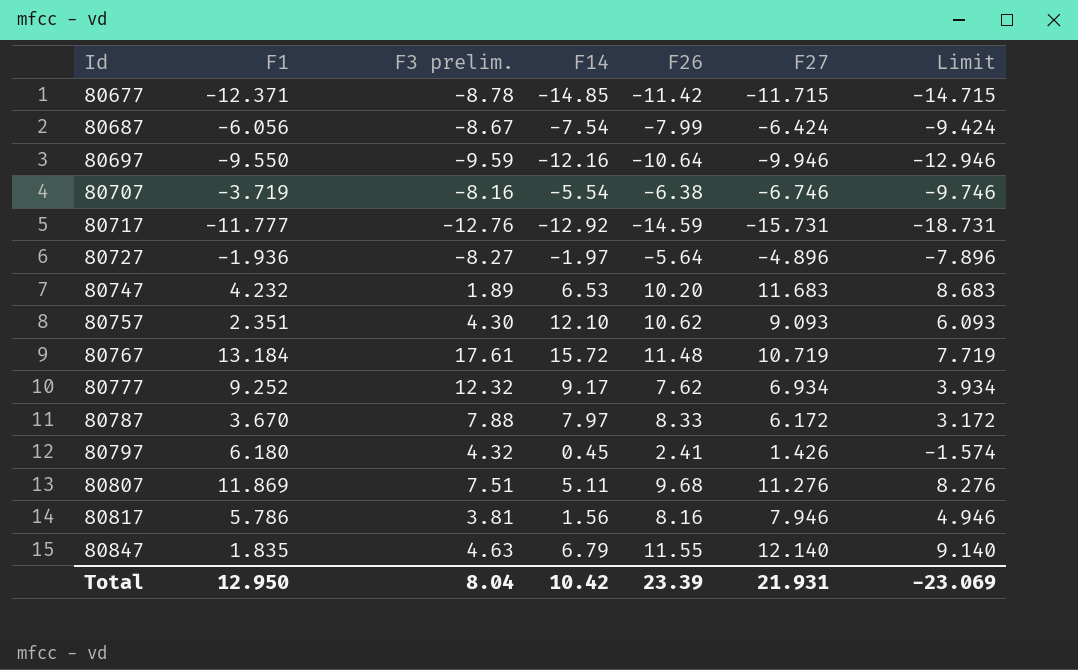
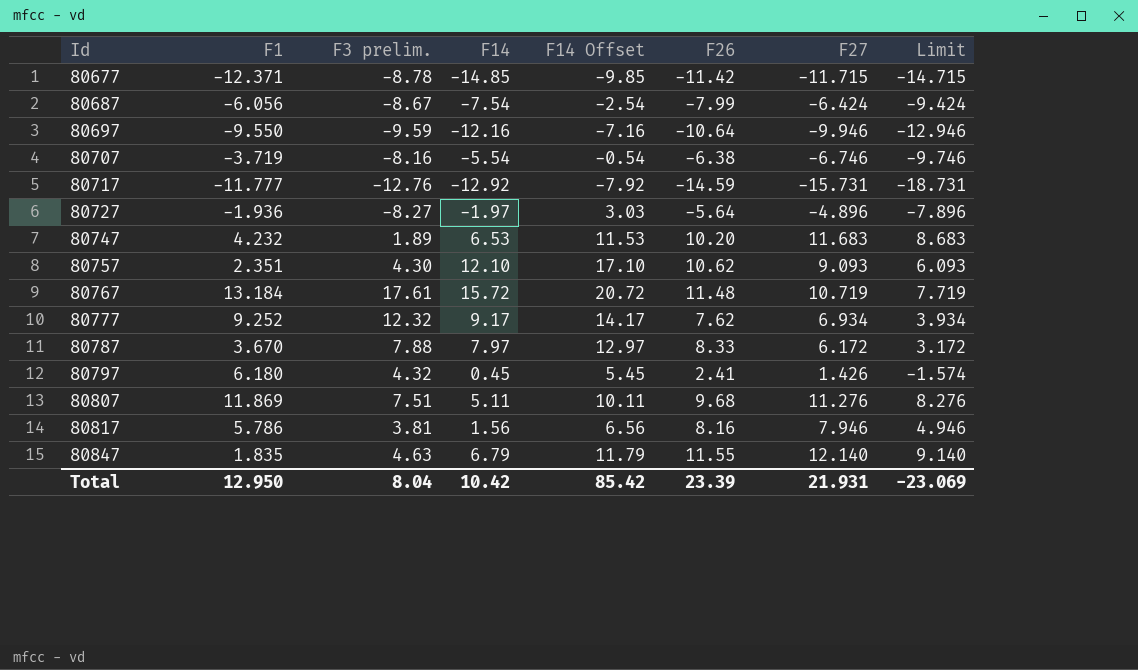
column F14 Offset | formula: none -> [F14] + 5

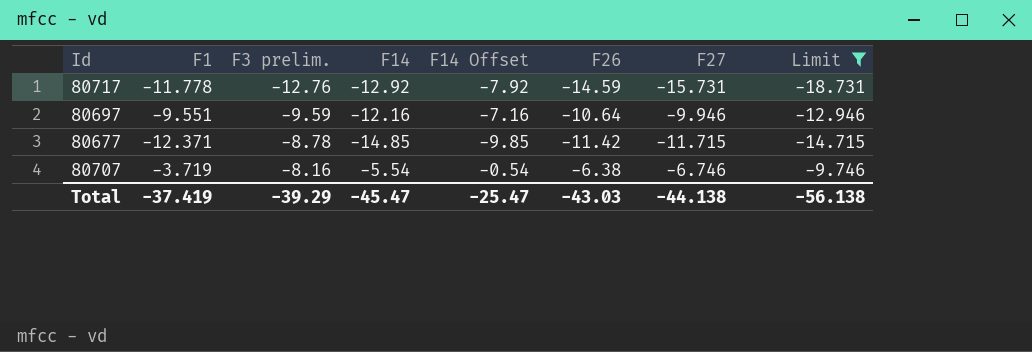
filter: none -> Limit <= -9.746
row order: Id ascending -> F3 prelim. ascending
80717 | F1: -11.777 -> -11.778
80697 | F1: -9.550 -> -9.551
Total | F1: 12.950 -> -37.419
Total | F3 prelim.: 8.04 -> -39.29
Total | F14: 10.42 -> -45.47
Total | F14 Offset: 85.42 -> -25.47
Total | F26: 23.39 -> -43.03
Total | F27: 21.931 -> -44.138
Total | Limit: -23.069 -> -56.138

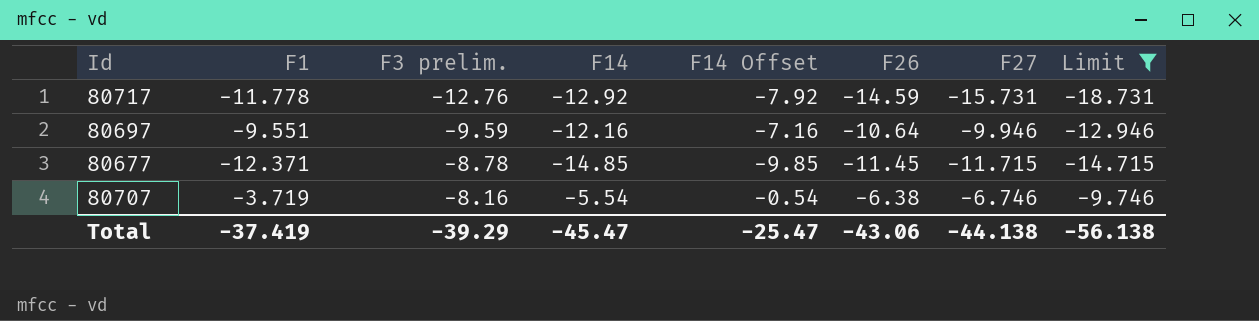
80677 | F26: -11.42 -> -11.45
Total | F26: -43.03 -> -43.06

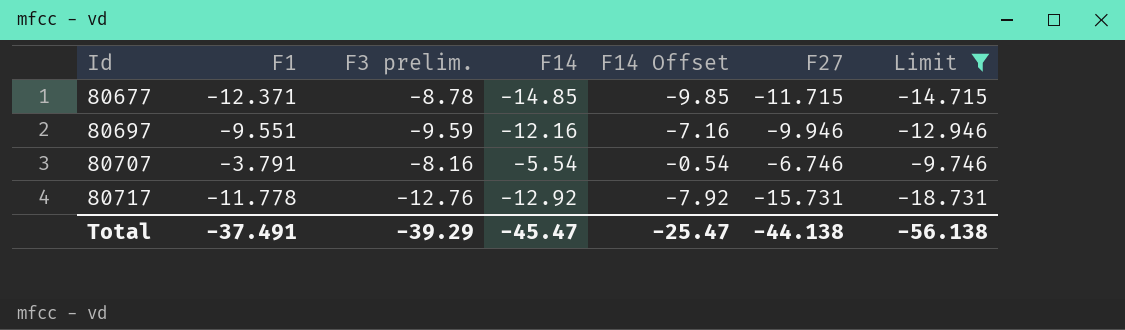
row order: F3 prelim. ascending -> Id ascending
column F26 | position: 6 -> none
80707 | F1: -3.719 -> -3.791
Total | F1: -37.419 -> -37.491

